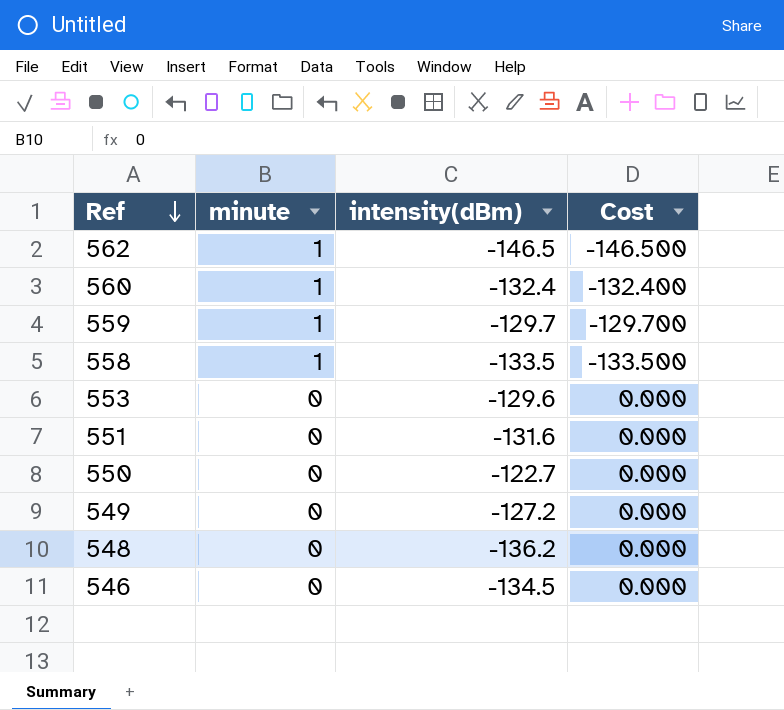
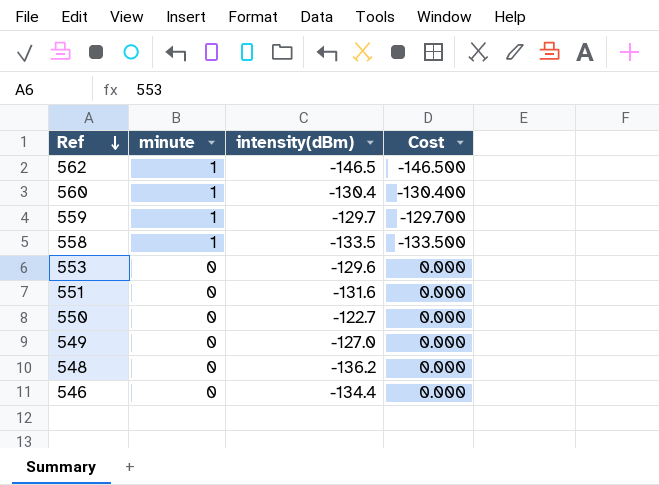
560 | intensity(dBm): -132.4 -> -130.4
560 | Cost: -132.400 -> -130.400
549 | intensity(dBm): -127.2 -> -127.0
546 | intensity(dBm): -134.5 -> -134.4

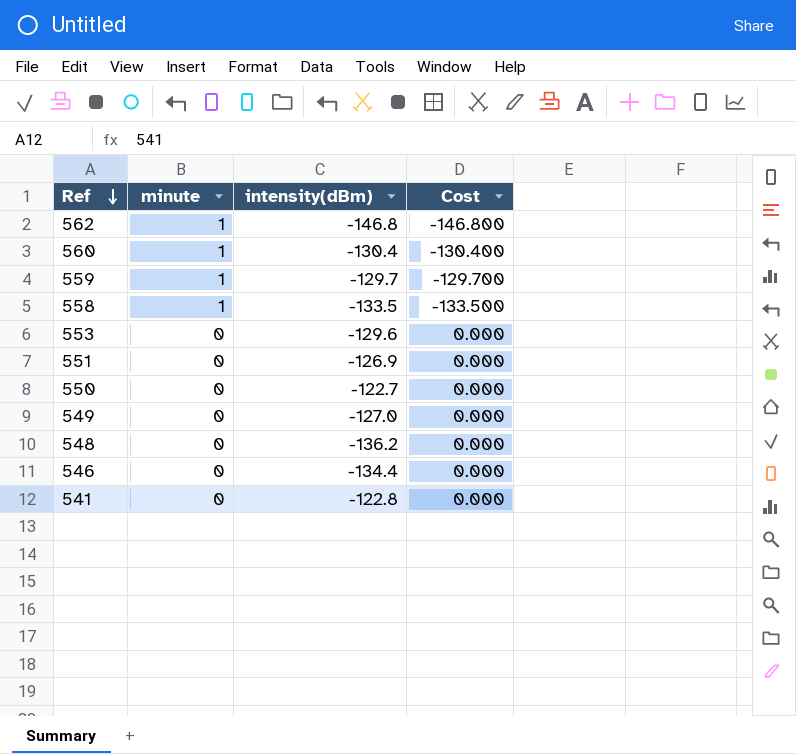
562 | intensity(dBm): -146.5 -> -146.8
562 | Cost: -146.500 -> -146.800
551 | intensity(dBm): -131.6 -> -126.9
row 541: none -> 0 | -122.8 | 0.000

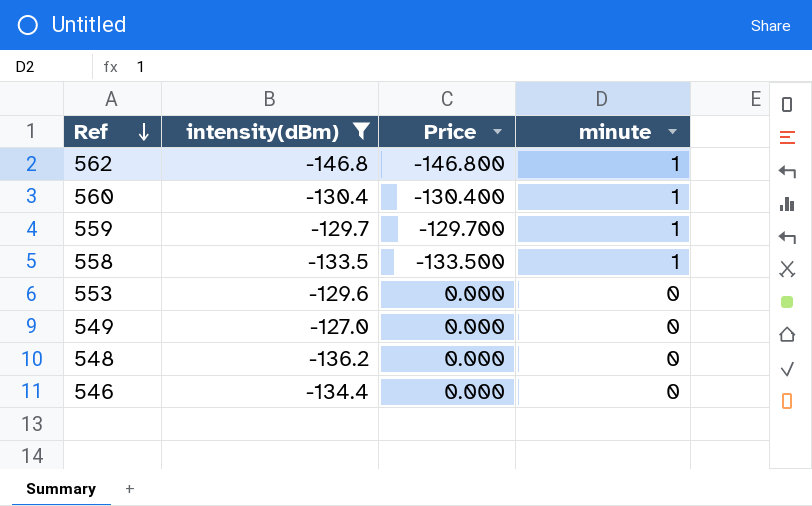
filter: none -> intensity(dBm) <= -127.0
column name: Cost -> Price
column minute | position: 2 -> 4

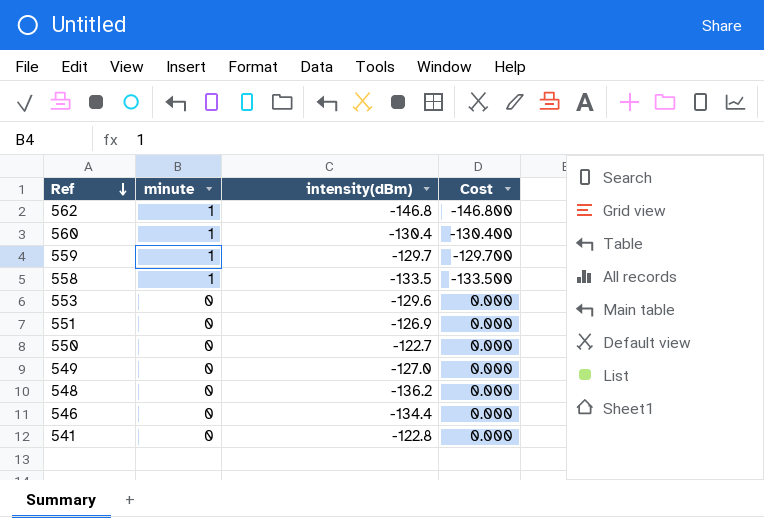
filter: intensity(dBm) <= -127.0 -> none
column minute | position: 4 -> 2
column name: Price -> Cost

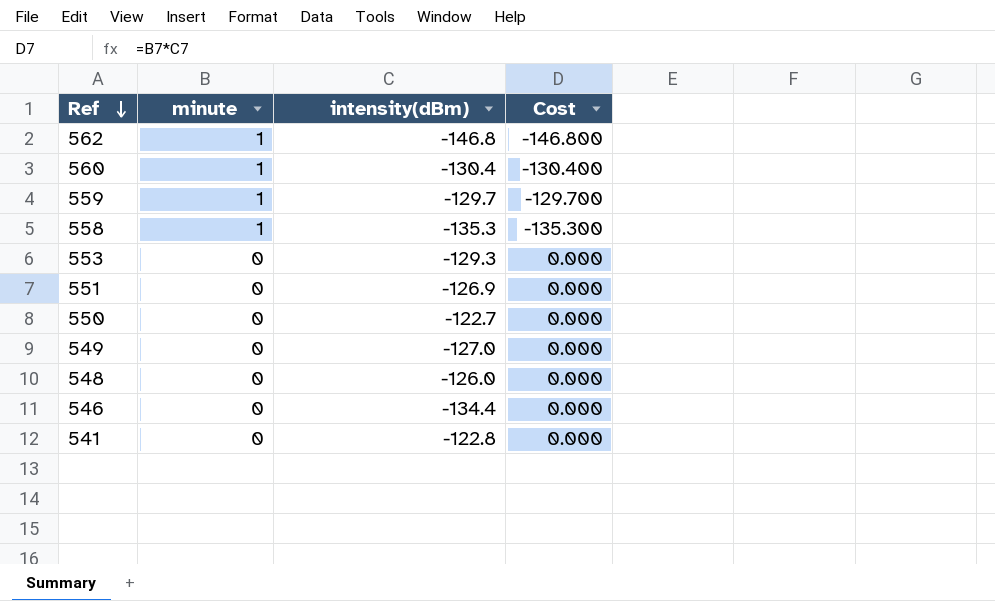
558 | intensity(dBm): -133.5 -> -135.3
558 | Cost: -133.500 -> -135.300
553 | intensity(dBm): -129.6 -> -129.3
548 | intensity(dBm): -136.2 -> -126.0

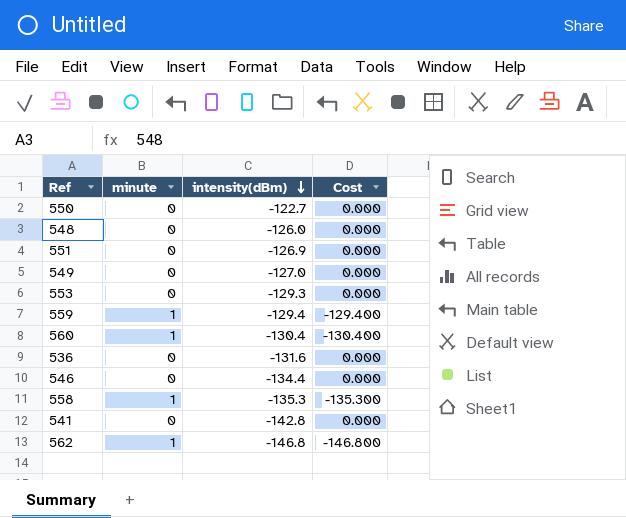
row order: Ref descending -> intensity(dBm) descending
559 | intensity(dBm): -129.7 -> -129.4
559 | Cost: -129.700 -> -129.400
row 536: none -> 0 | -131.6 | 0.000
541 | intensity(dBm): -122.8 -> -142.8

